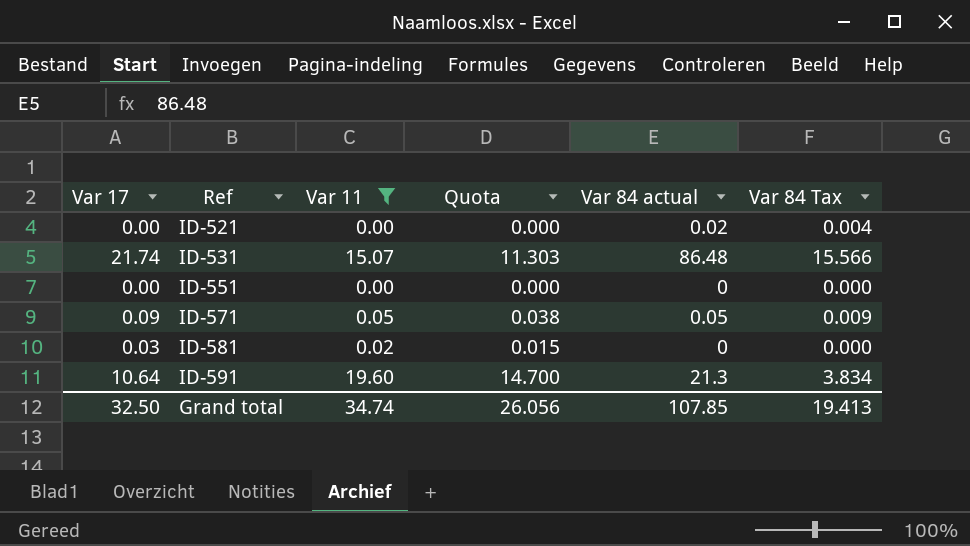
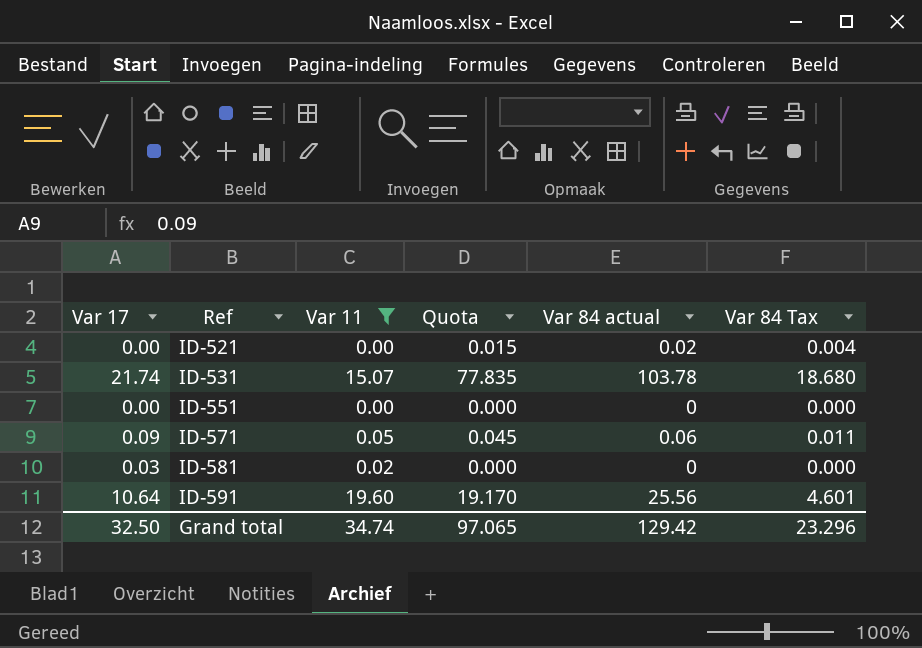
column Quota | formula: [Var 11] * 0.75 -> [Var 84 actual] * 0.75
ID-531 | Var 84 actual: 86.48 -> 103.78
ID-531 | Var 84 Tax: 15.566 -> 18.680
ID-571 | Var 84 actual: 0.05 -> 0.06
ID-571 | Var 84 Tax: 0.009 -> 0.011
ID-591 | Var 84 actual: 21.3 -> 25.56
ID-591 | Var 84 Tax: 3.834 -> 4.601
Grand total | Quota: 26.056 -> 97.065
Grand total | Var 84 actual: 107.85 -> 129.42
Grand total | Var 84 Tax: 19.413 -> 23.296

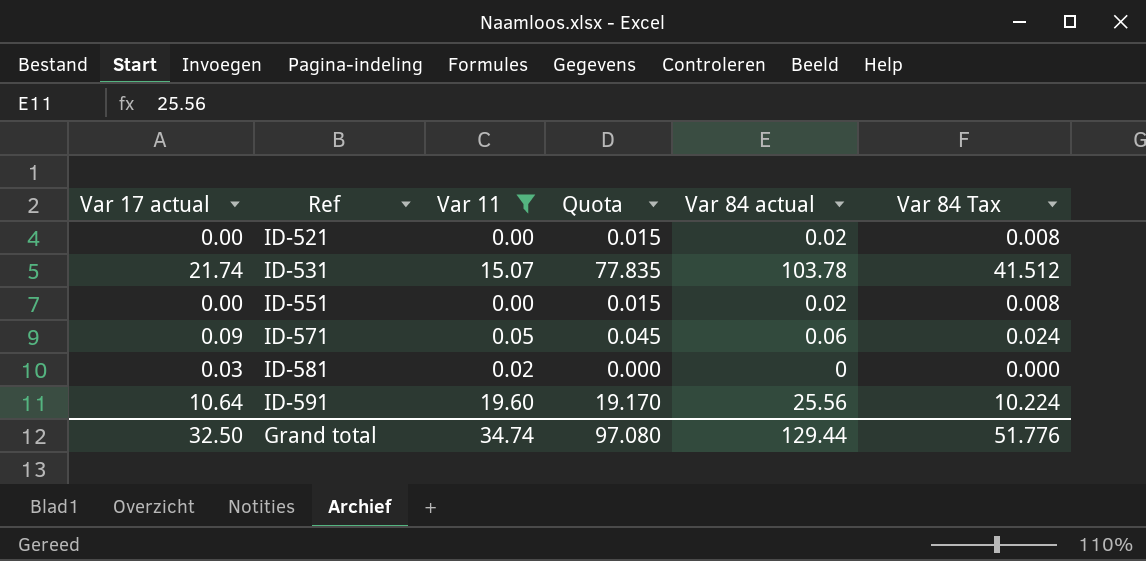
column name: Var 17 -> Var 17 actual
column Var 84 Tax | formula: [Var 84 actual] * 0.18 -> [Var 84 actual] * 0.4
ID-551 | Quota: 0.000 -> 0.015
ID-551 | Var 84 actual: 0 -> 0.02
Grand total | Quota: 97.065 -> 97.080
Grand total | Var 84 actual: 129.42 -> 129.44
Grand total | Var 84 Tax: 23.296 -> 51.776

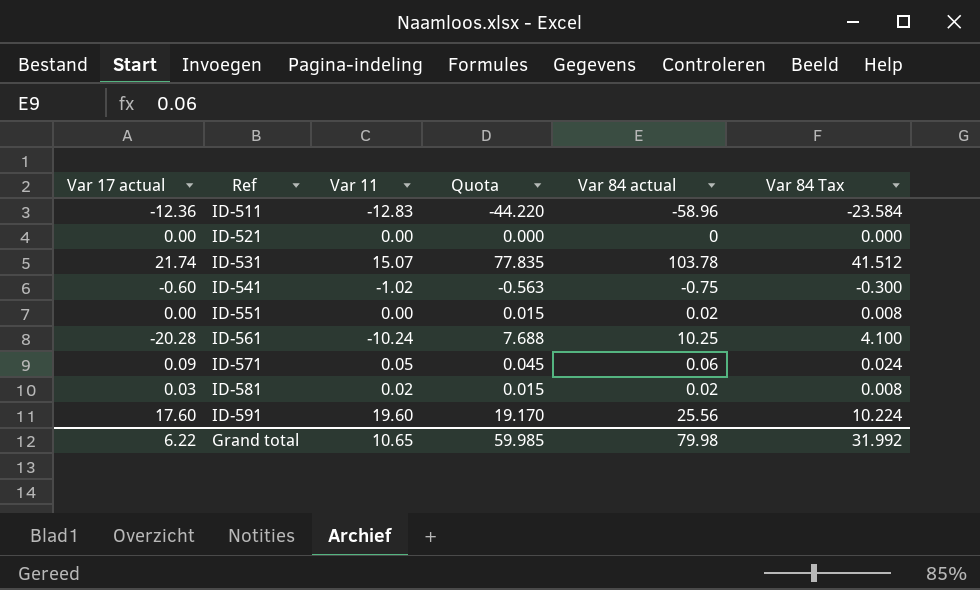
filter: Var 11 >= 0.00 -> none
ID-521 | Quota: 0.015 -> 0.000
ID-521 | Var 84 actual: 0.02 -> 0
ID-521 | Var 84 Tax: 0.008 -> 0.000
ID-581 | Quota: 0.000 -> 0.015
ID-581 | Var 84 actual: 0 -> 0.02
ID-581 | Var 84 Tax: 0.000 -> 0.008
ID-591 | Var 17 actual: 10.64 -> 17.60
Grand total | Var 17 actual: 32.50 -> 6.22
Grand total | Var 11: 34.74 -> 10.65
Grand total | Quota: 97.080 -> 59.985
Grand total | Var 84 actual: 129.44 -> 79.98
Grand total | Var 84 Tax: 51.776 -> 31.992

